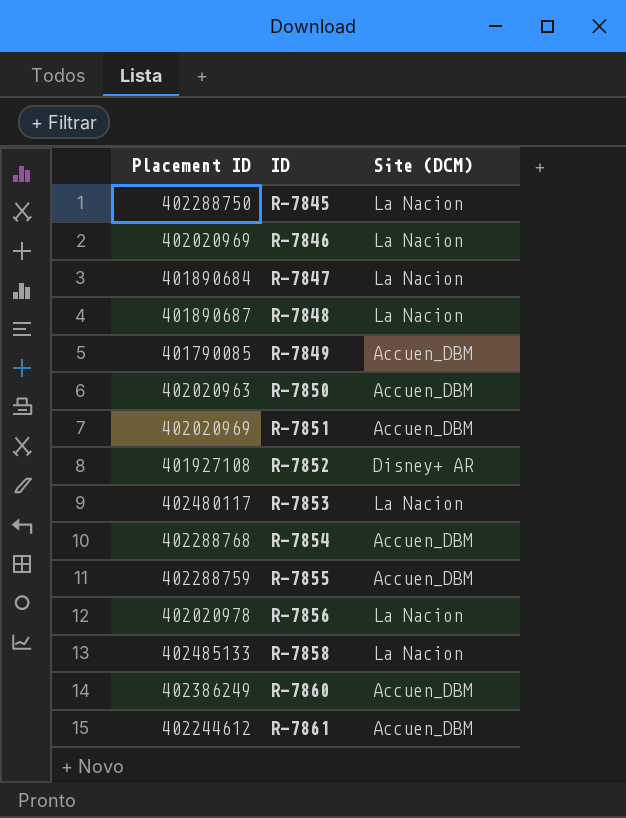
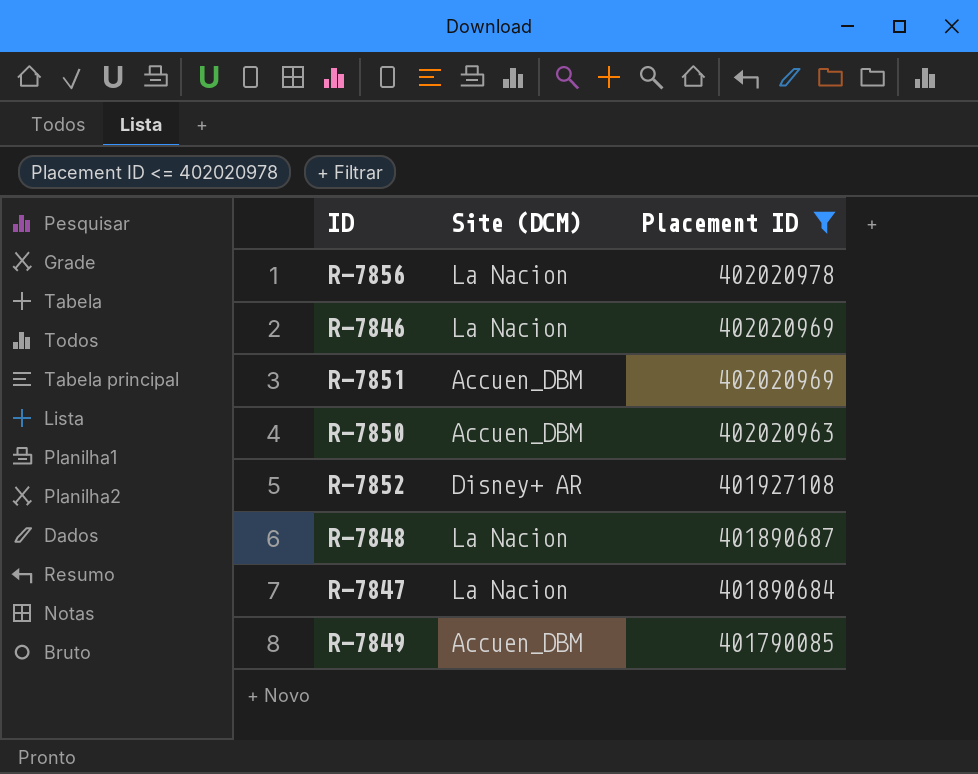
filter: none -> Placement ID <= 402020978
row order: ID ascending -> Placement ID descending
column Placement ID | position: 1 -> 3

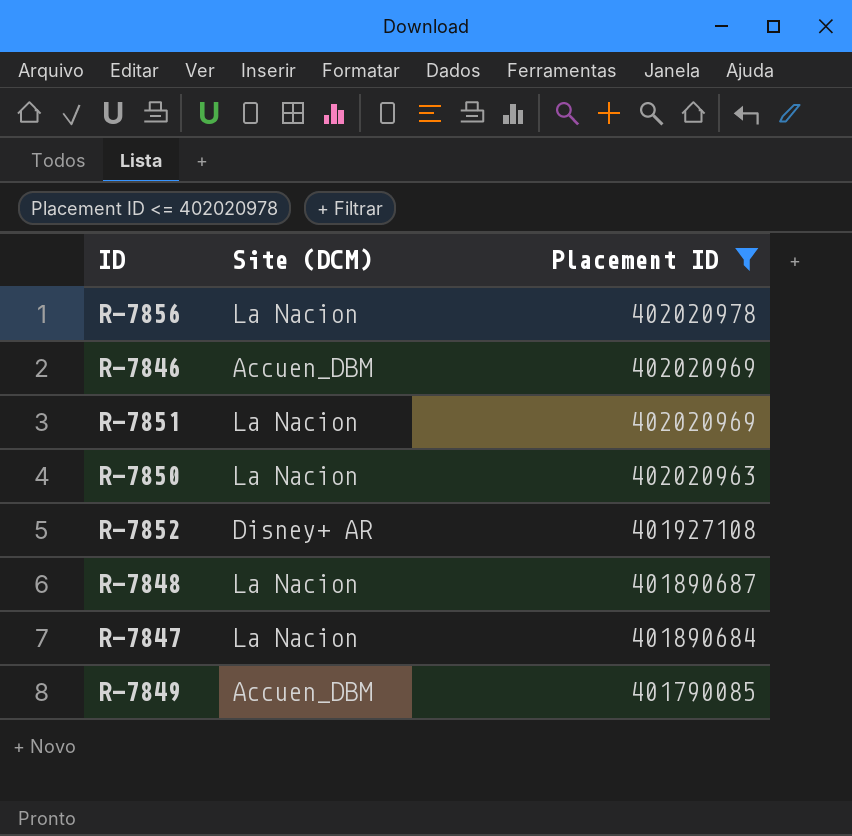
R-7846 | Site (DCM): La Nacion -> Accuen_DBM
R-7851 | Site (DCM): Accuen_DBM -> La Nacion
R-7850 | Site (DCM): Accuen_DBM -> La Nacion

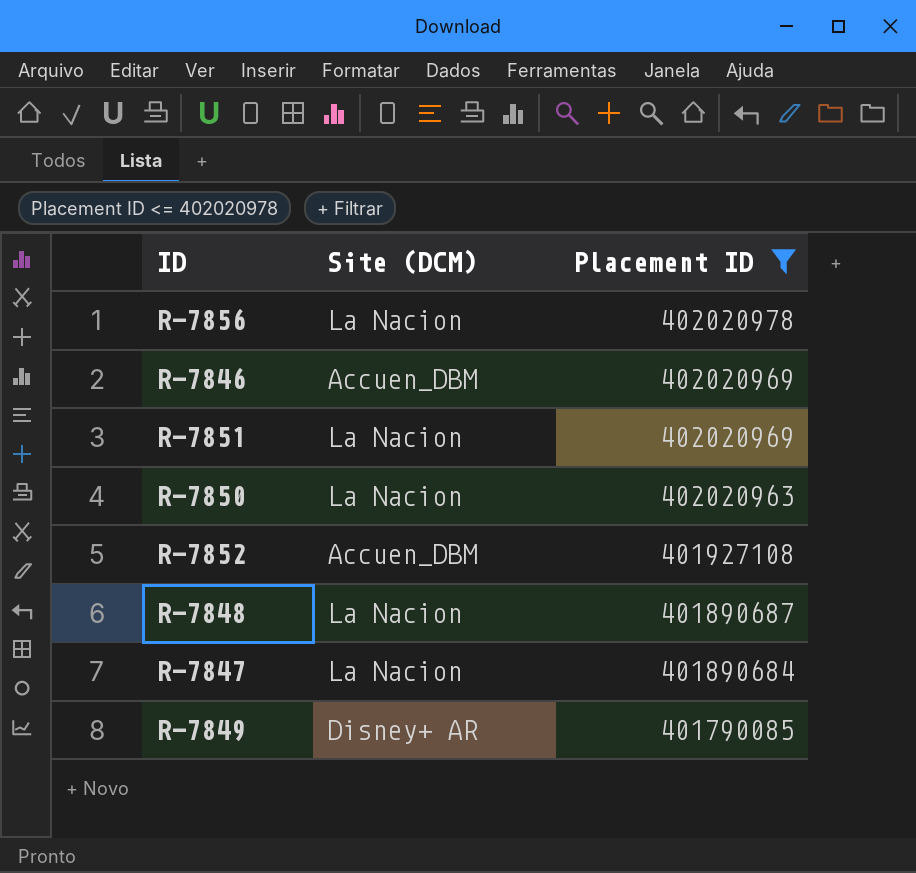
R-7852 | Site (DCM): Disney+ AR -> Accuen_DBM
R-7849 | Site (DCM): Accuen_DBM -> Disney+ AR

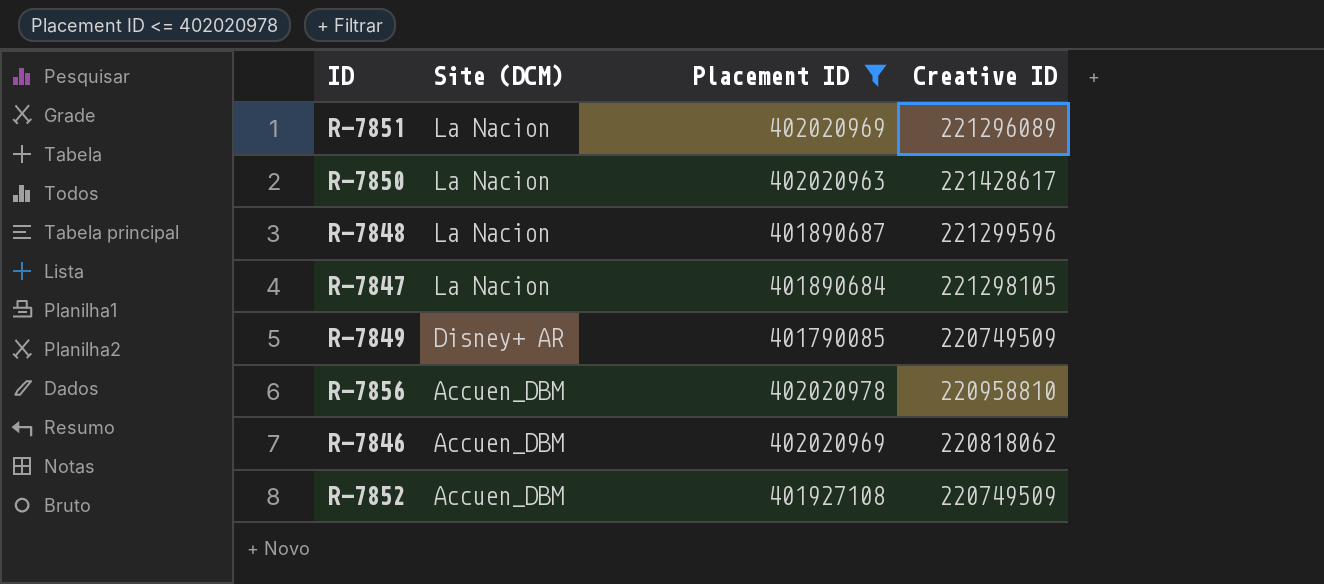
row order: Placement ID descending -> Site (DCM) descending
column Creative ID | position: none -> 4
R-7856 | Site (DCM): La Nacion -> Accuen_DBM

